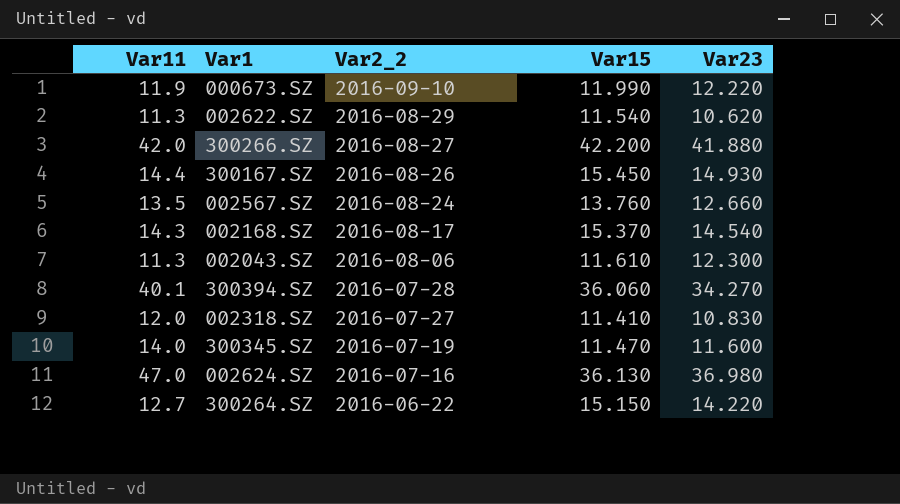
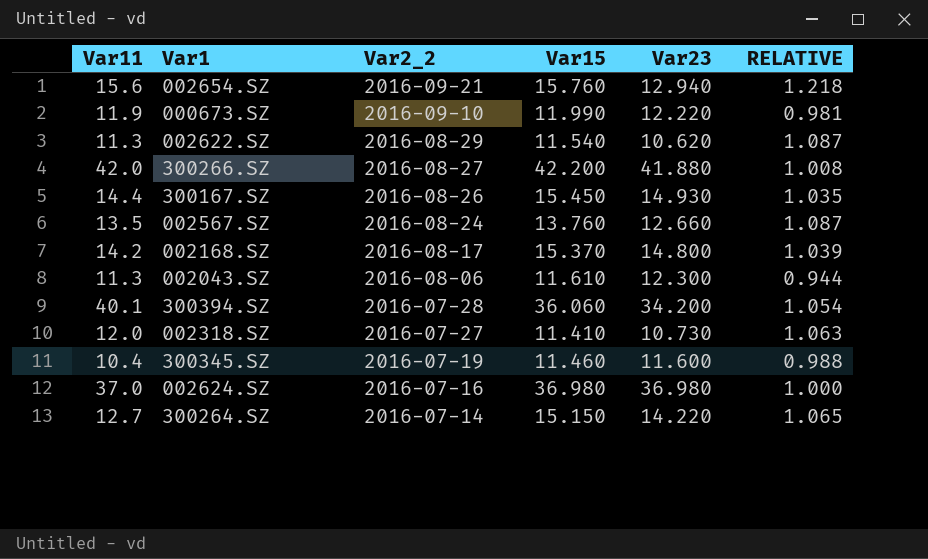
column RELATIVE | formula: none -> [Var15] / [Var23]
row 002654.SZ: none -> 15.6 | 2016-09-21 | 15.760 | 12.940 | 1.218
002168.SZ | Var11: 14.3 -> 14.2
002168.SZ | Var23: 14.540 -> 14.800
300394.SZ | Var23: 34.270 -> 34.200
002318.SZ | Var23: 10.830 -> 10.730
300345.SZ | Var11: 14.0 -> 10.4
300345.SZ | Var15: 11.470 -> 11.460
002624.SZ | Var11: 47.0 -> 37.0
002624.SZ | Var15: 36.130 -> 36.980
300264.SZ | Var2_2: 2016-06-22 -> 2016-07-14

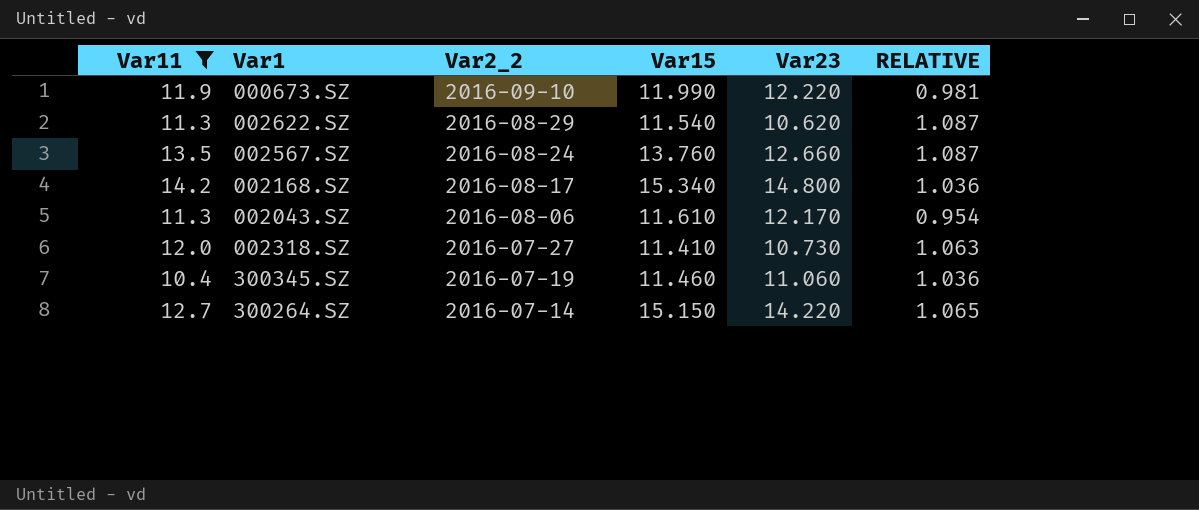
filter: none -> Var11 <= 14.2
002168.SZ | Var15: 15.370 -> 15.340
002168.SZ | RELATIVE: 1.039 -> 1.036
002043.SZ | Var23: 12.300 -> 12.170
002043.SZ | RELATIVE: 0.944 -> 0.954
300345.SZ | Var23: 11.600 -> 11.060
300345.SZ | RELATIVE: 0.988 -> 1.036

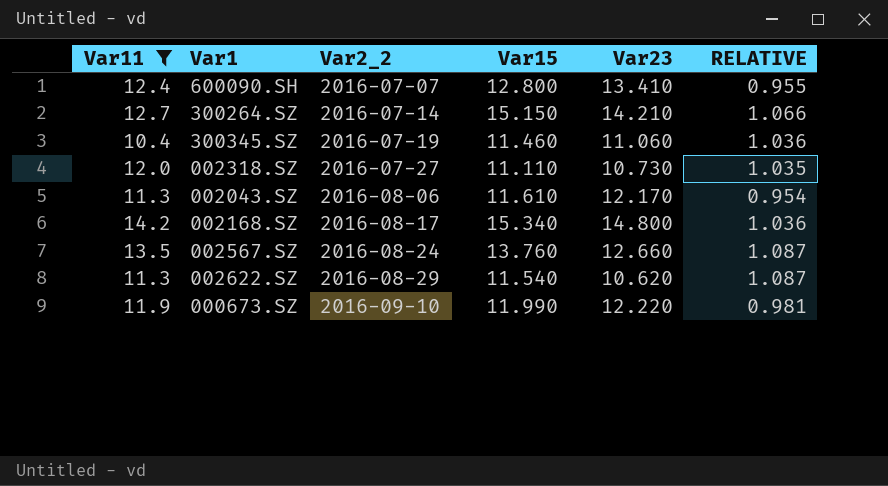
row order: Var2_2 descending -> Var2_2 ascending
row 600090.SH: none -> 12.4 | 2016-07-07 | 12.800 | 13.410 | 0.955
300264.SZ | Var23: 14.220 -> 14.210
300264.SZ | RELATIVE: 1.065 -> 1.066
002318.SZ | Var15: 11.410 -> 11.110
002318.SZ | RELATIVE: 1.063 -> 1.035

